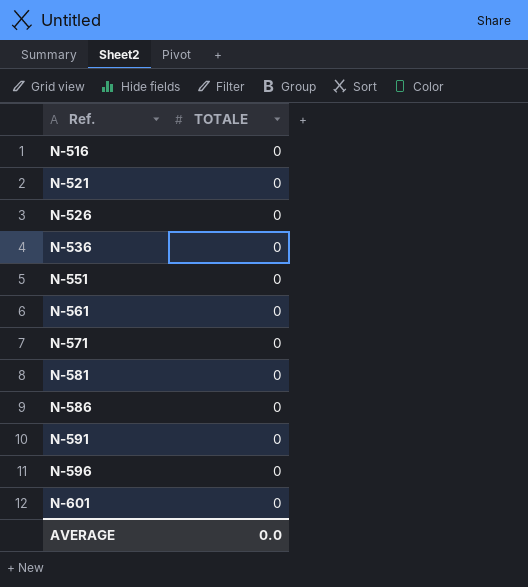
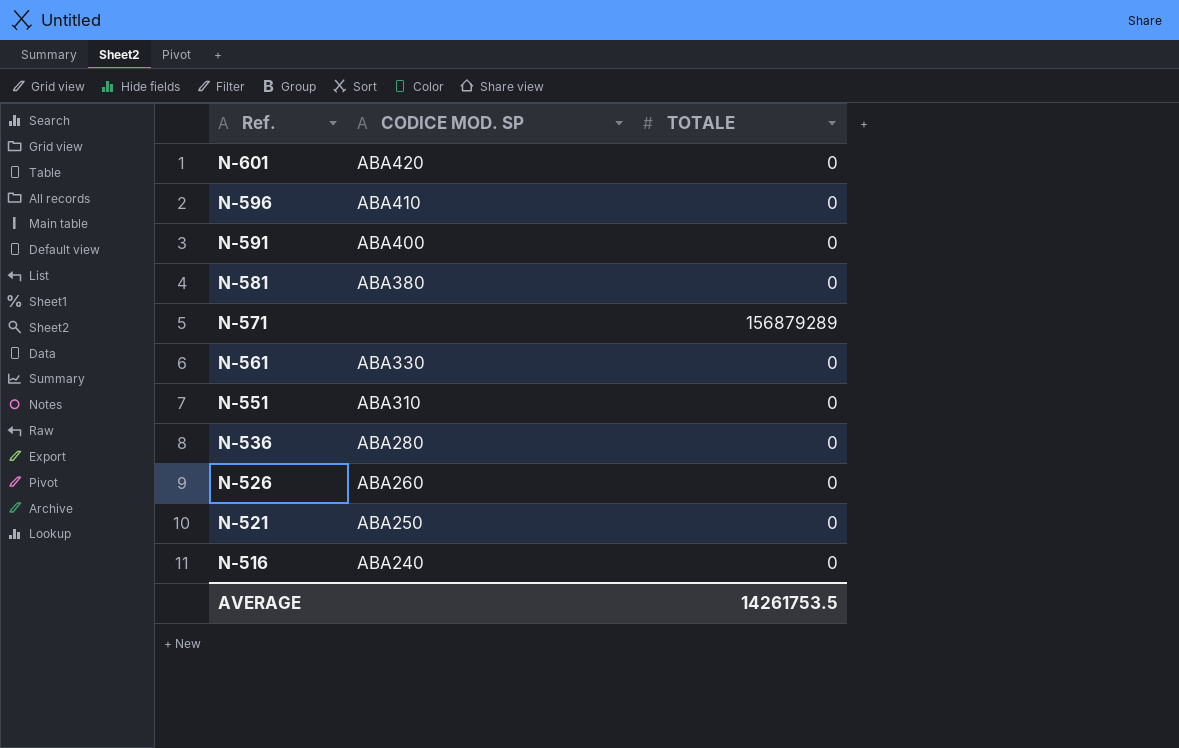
row order: Ref. ascending -> Ref. descending
column CODICE MOD. SP | position: none -> 2
row N-586: 0 -> none
N-571 | TOTALE: 0 -> 156879289
AVERAGE | TOTALE: 0.0 -> 14261753.5

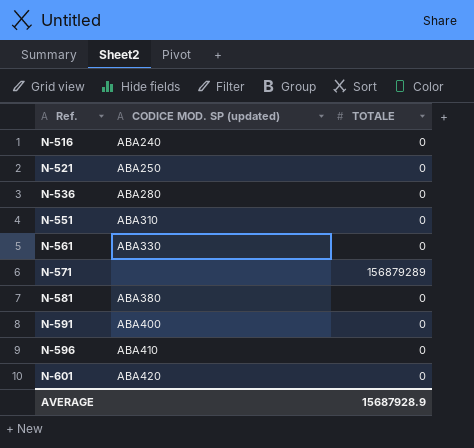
row order: Ref. descending -> Ref. ascending
column name: CODICE MOD. SP -> CODICE MOD. SP (updated)
row N-526: ABA260 | 0 -> none
AVERAGE | TOTALE: 14261753.5 -> 15687928.9

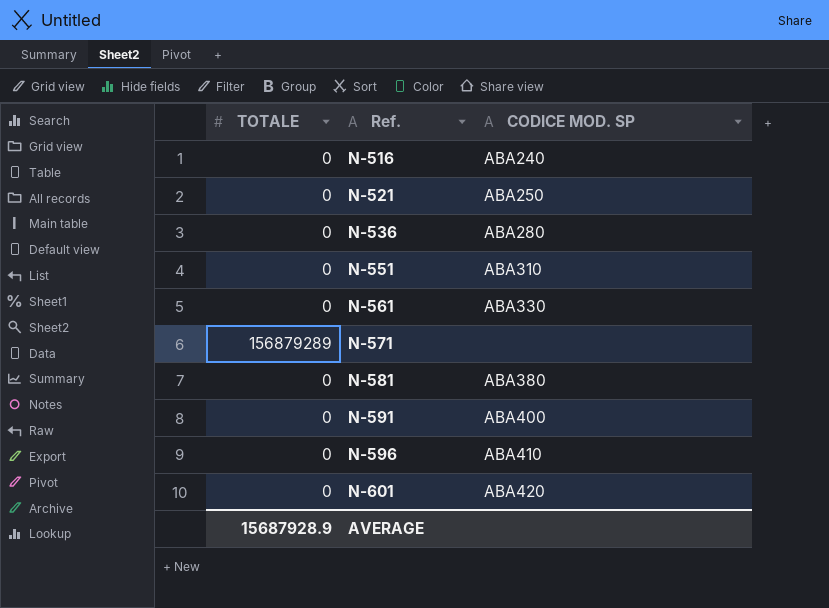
column TOTALE | position: 3 -> 1
column name: CODICE MOD. SP (updated) -> CODICE MOD. SP

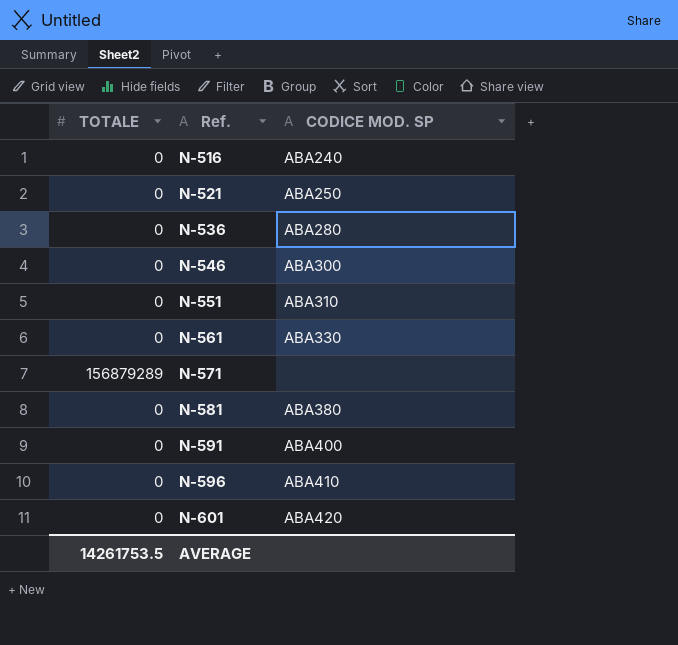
row N-546: none -> 0 | ABA300
AVERAGE | TOTALE: 15687928.9 -> 14261753.5

